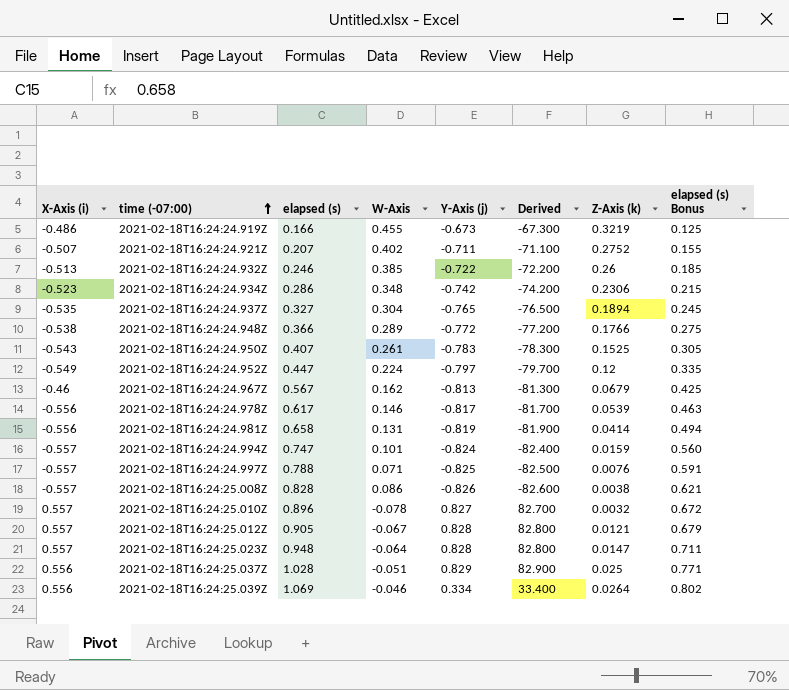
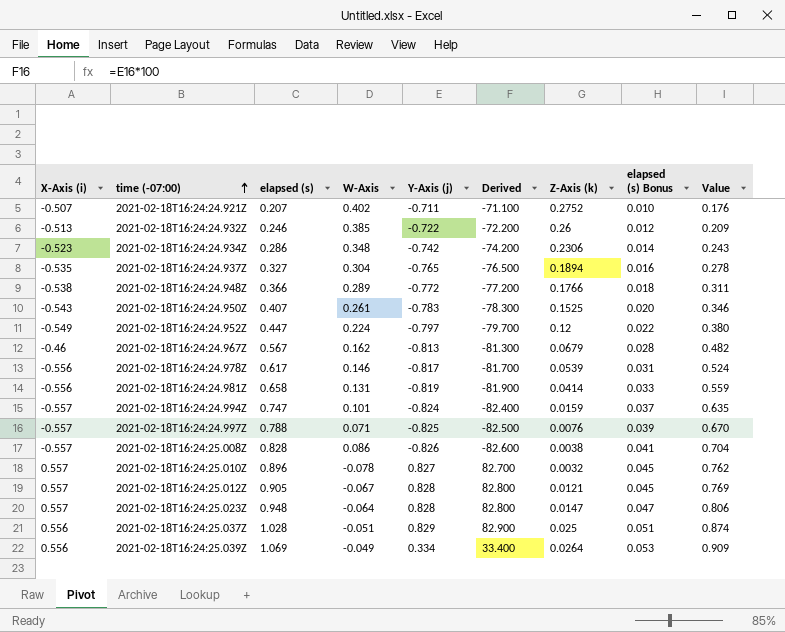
column elapsed (s) Bonus | formula: [elapsed (s)] * 0.75 -> [elapsed (s)] * 0.05
column Value | formula: none -> [elapsed (s)] * 0.85
row 2021-02-18T16:24:24.919Z: -0.486 | 0.166 | 0.455 | -0.673 | -67.300 | 0.3219 | 0.125 -> none
2021-02-18T16:24:25.039Z | W-Axis: -0.046 -> -0.049

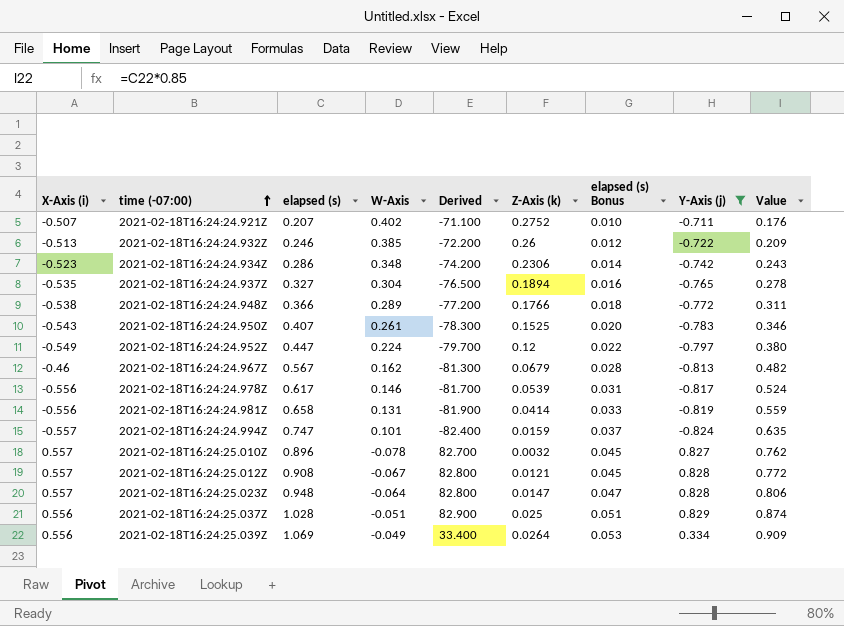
filter: none -> Y-Axis (j) >= -0.824
column Y-Axis (j) | position: 5 -> 8
2021-02-18T16:24:25.012Z | elapsed (s): 0.905 -> 0.908
2021-02-18T16:24:25.012Z | Value: 0.769 -> 0.772

